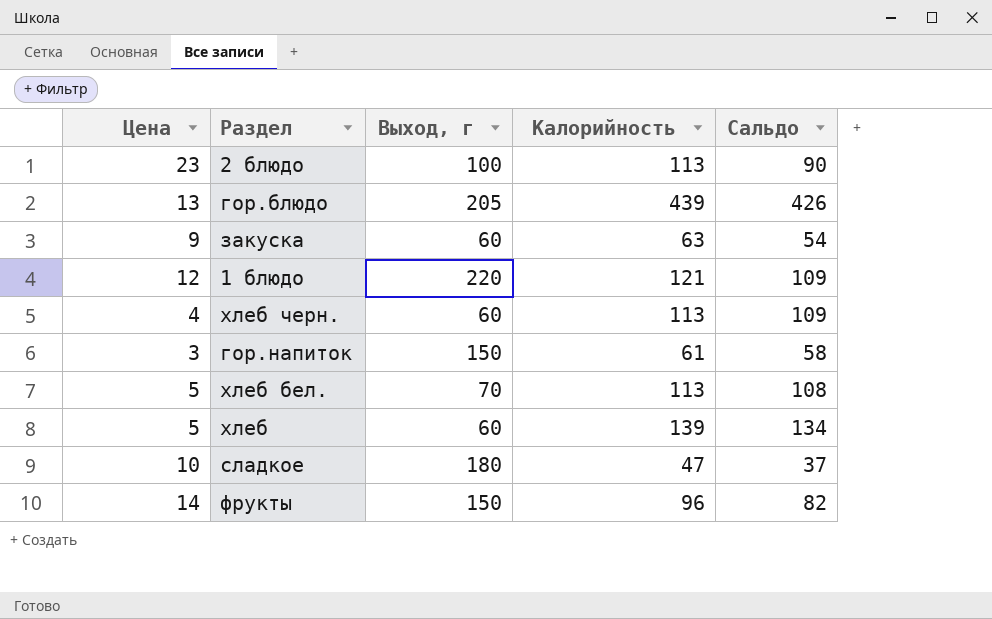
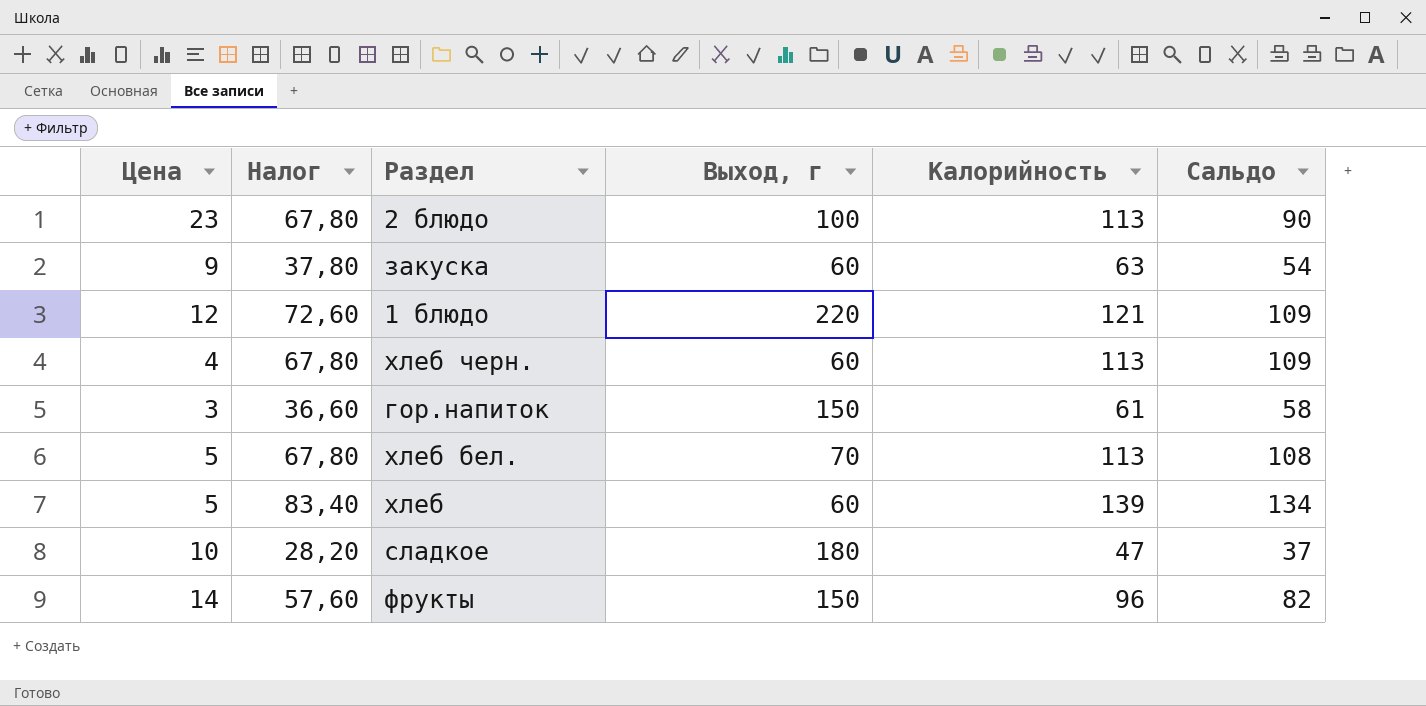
column Налог | formula: none -> [Калорийность] * 0,6
row гор.блюдо: 13 | 205 | 439 | 426 -> none

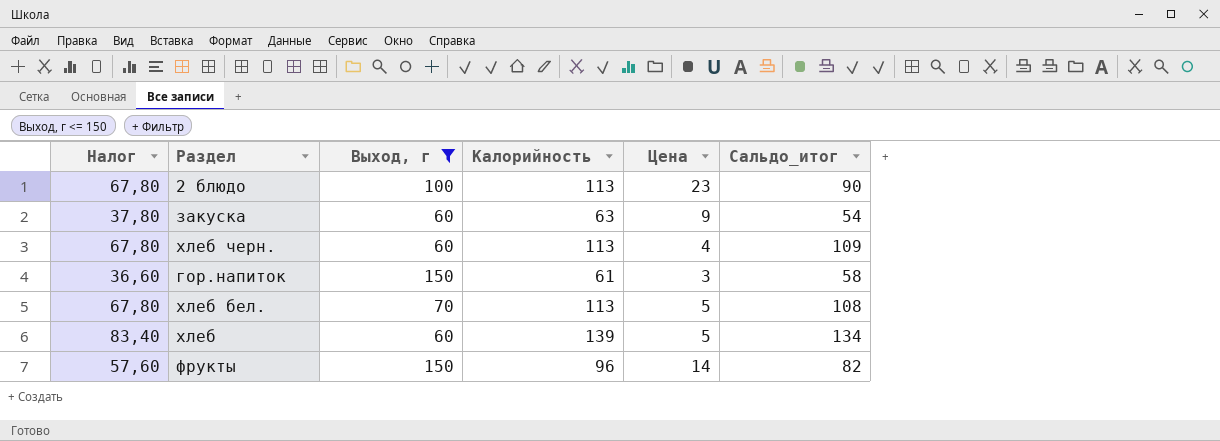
filter: none -> Выход, г <= 150
column Цена | position: 1 -> 5
column name: Сальдо -> Сальдо_итог

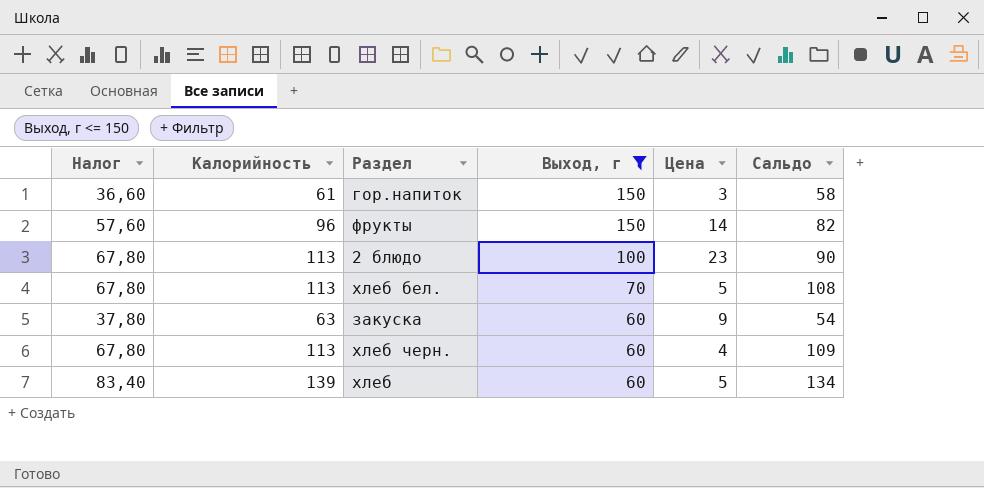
row order: none -> Выход, г descending
column Калорийность | position: 4 -> 2
column name: Сальдо_итог -> Сальдо

